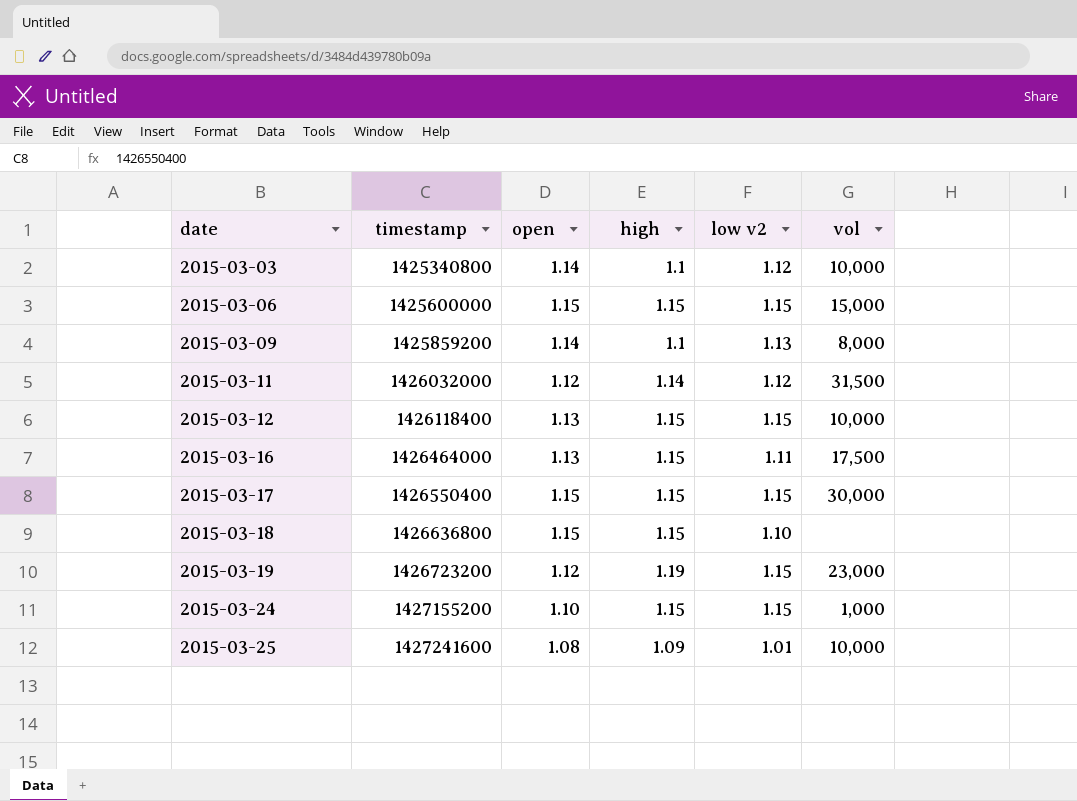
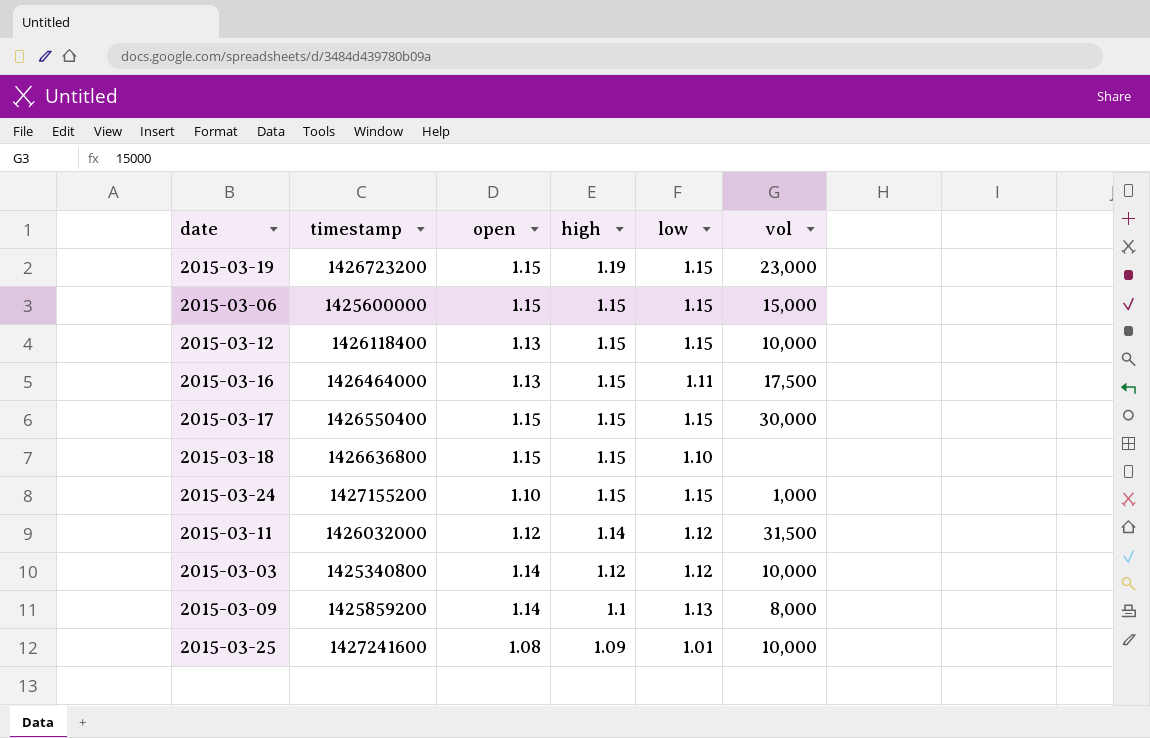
row order: date ascending -> high descending
column name: low v2 -> low
2015-03-19 | open: 1.12 -> 1.15
2015-03-03 | high: 1.1 -> 1.12

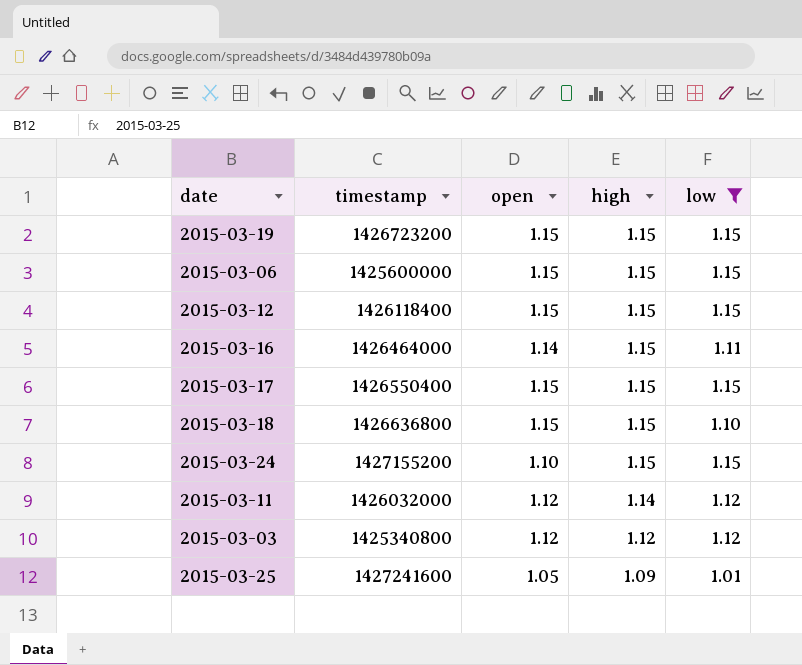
filter: none -> low != 1.13
column vol | position: 6 -> none
2015-03-19 | high: 1.19 -> 1.15
2015-03-12 | open: 1.13 -> 1.15
2015-03-16 | open: 1.13 -> 1.14
2015-03-03 | open: 1.14 -> 1.12
2015-03-25 | open: 1.08 -> 1.05

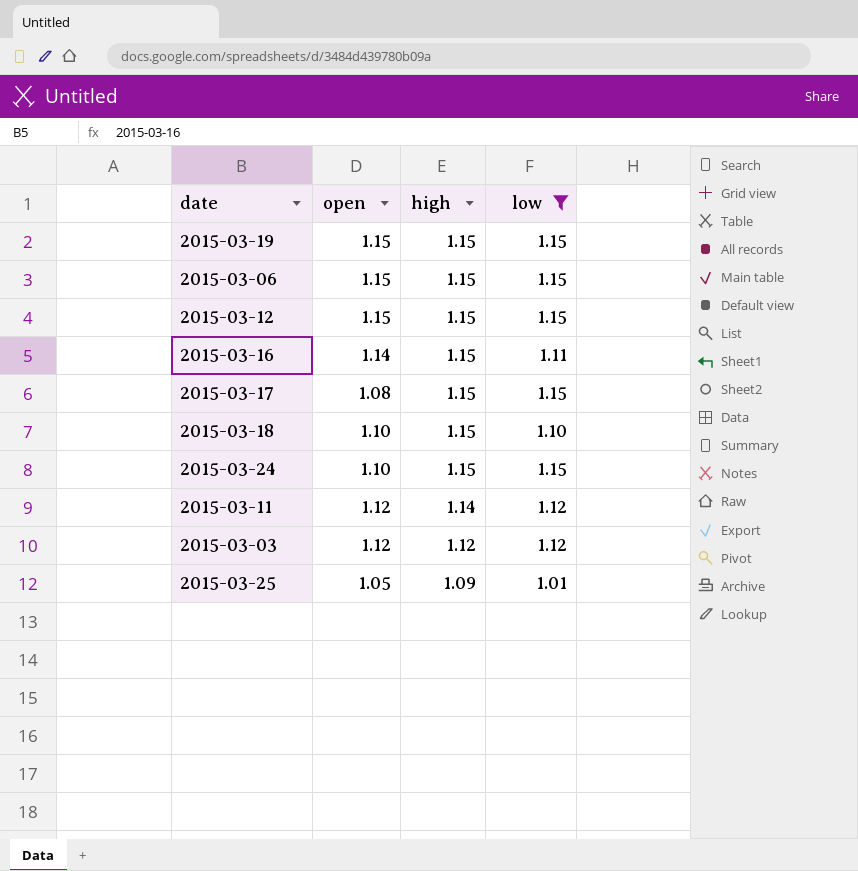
column timestamp | position: 2 -> none
2015-03-17 | open: 1.15 -> 1.08
2015-03-18 | open: 1.15 -> 1.10

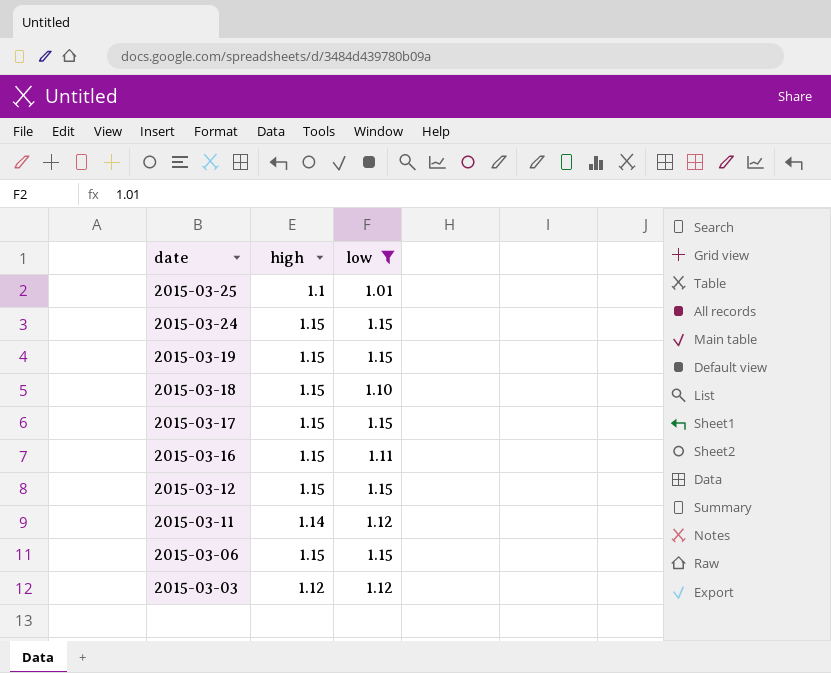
row order: high descending -> date descending
column open | position: 2 -> none
2015-03-25 | high: 1.09 -> 1.1

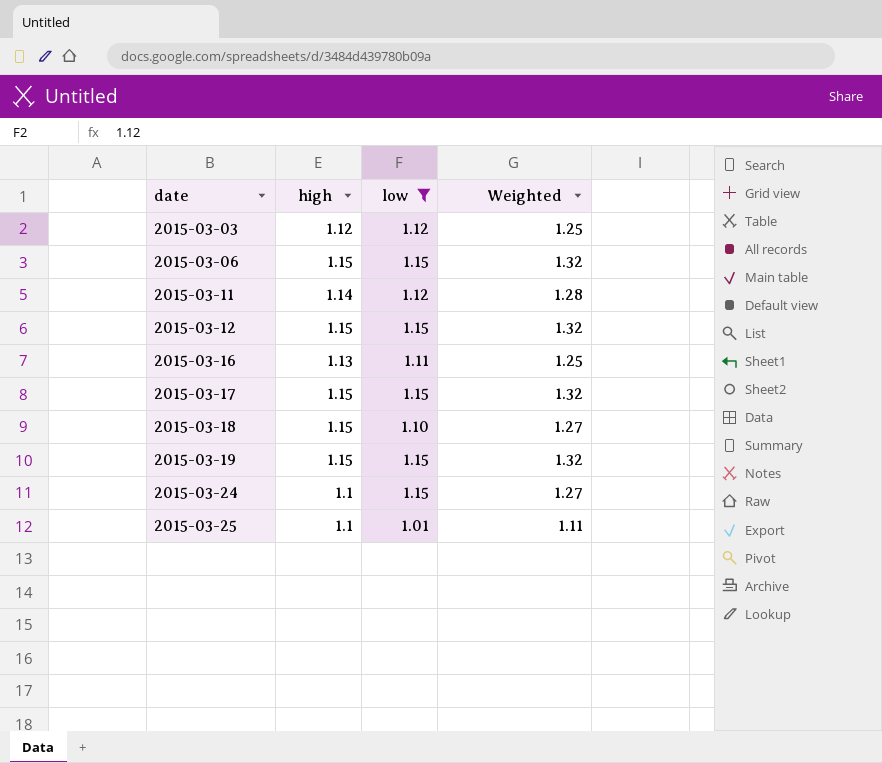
row order: date descending -> date ascending
column Weighted | formula: none -> [high] * [low]
2015-03-16 | high: 1.15 -> 1.13
2015-03-24 | high: 1.15 -> 1.1

